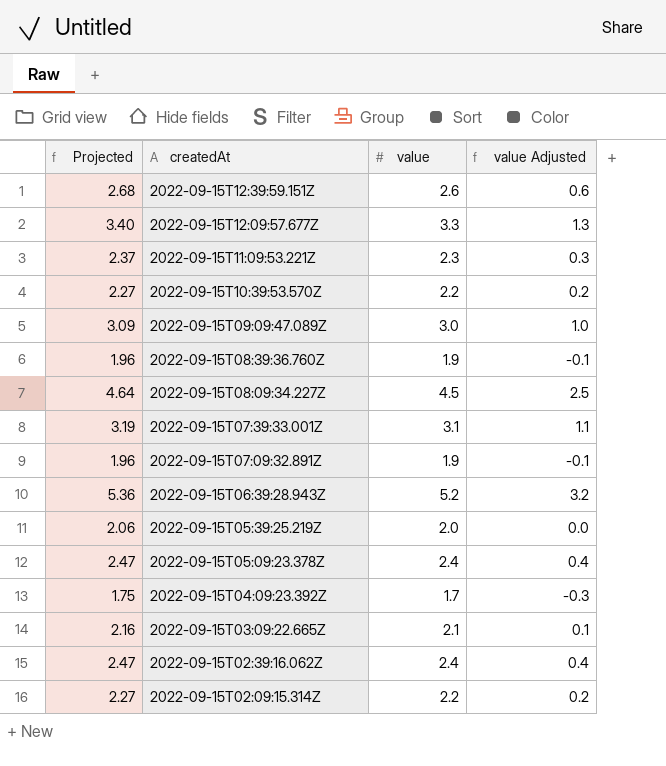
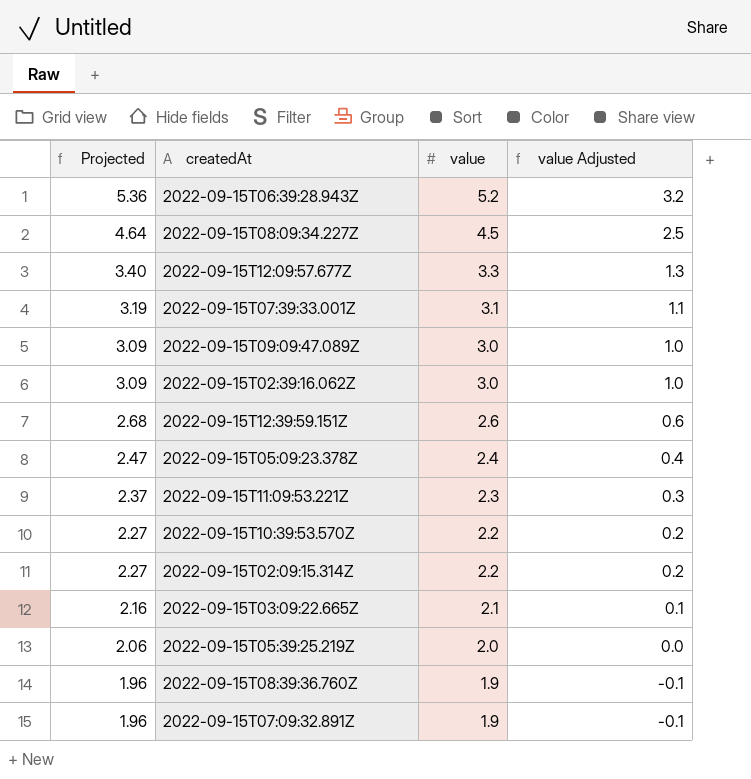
row order: createdAt descending -> Projected descending
row 2022-09-15T04:09:23.392Z: 1.75 | 1.7 | -0.3 -> none
2022-09-15T02:39:16.062Z | Projected: 2.47 -> 3.09
2022-09-15T02:39:16.062Z | value: 2.4 -> 3.0
2022-09-15T02:39:16.062Z | value Adjusted: 0.4 -> 1.0

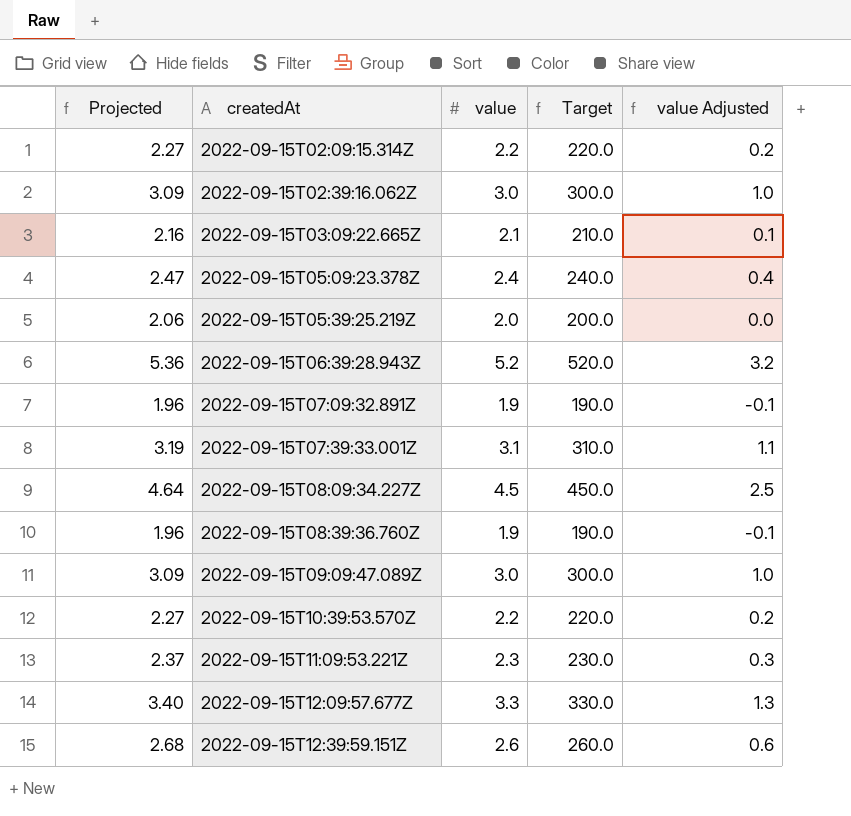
row order: Projected descending -> createdAt ascending
column Target | formula: none -> [value] * 100

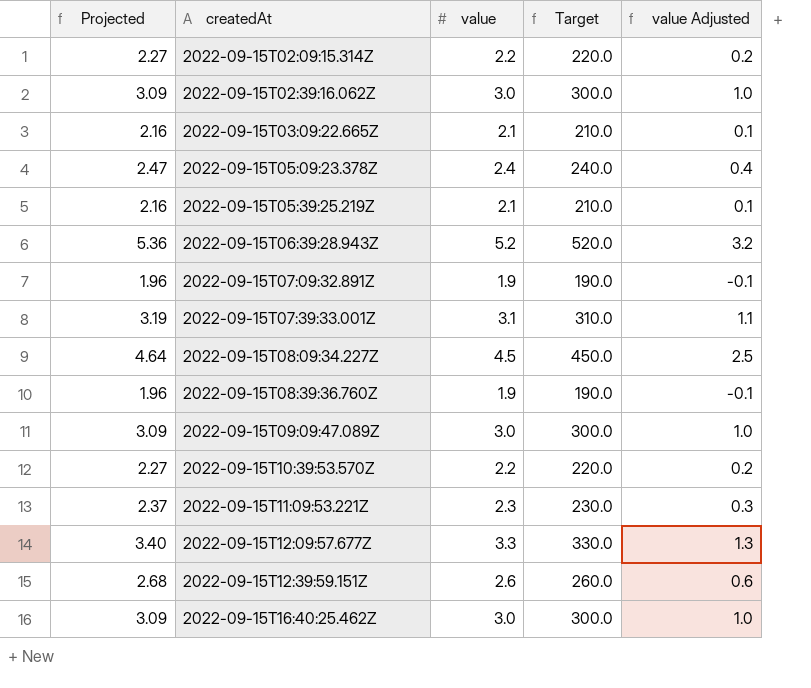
2022-09-15T05:39:25.219Z | Projected: 2.06 -> 2.16
2022-09-15T05:39:25.219Z | value: 2.0 -> 2.1
2022-09-15T05:39:25.219Z | Target: 200.0 -> 210.0
2022-09-15T05:39:25.219Z | value Adjusted: 0.0 -> 0.1
row 2022-09-15T16:40:25.462Z: none -> 3.09 | 3.0 | 300.0 | 1.0

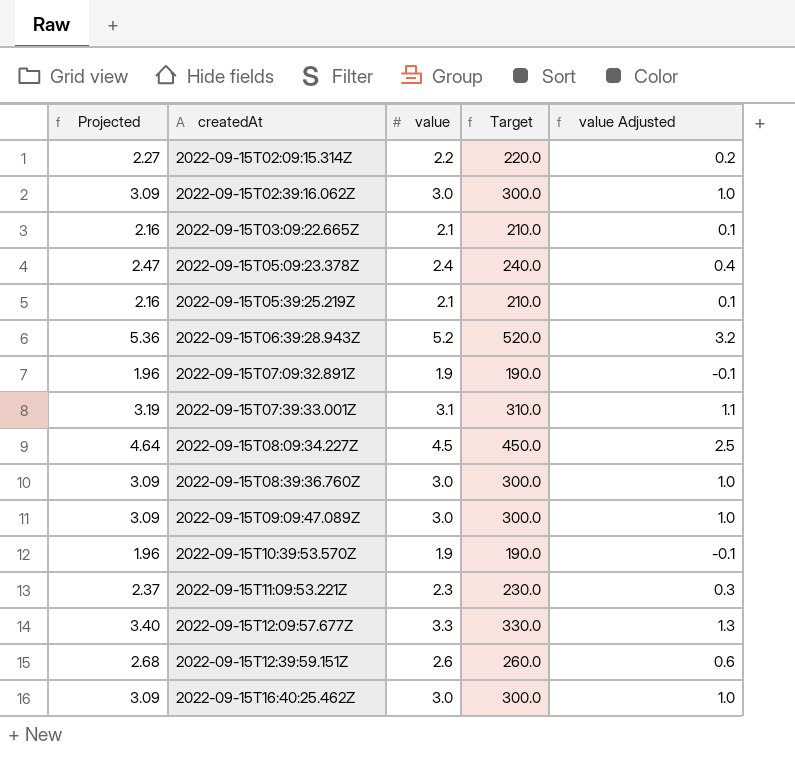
2022-09-15T08:39:36.760Z | Projected: 1.96 -> 3.09
2022-09-15T08:39:36.760Z | value: 1.9 -> 3.0
2022-09-15T08:39:36.760Z | Target: 190.0 -> 300.0
2022-09-15T08:39:36.760Z | value Adjusted: -0.1 -> 1.0
2022-09-15T10:39:53.570Z | Projected: 2.27 -> 1.96
2022-09-15T10:39:53.570Z | value: 2.2 -> 1.9
2022-09-15T10:39:53.570Z | Target: 220.0 -> 190.0
2022-09-15T10:39:53.570Z | value Adjusted: 0.2 -> -0.1

